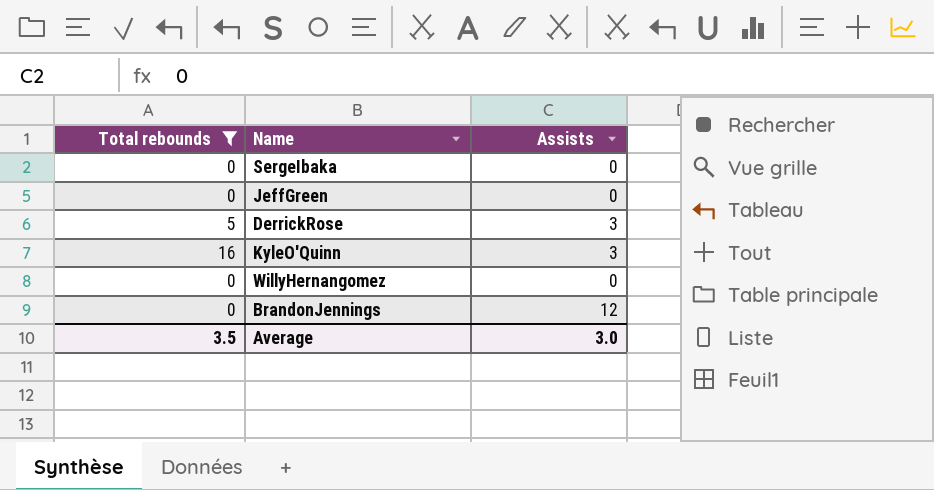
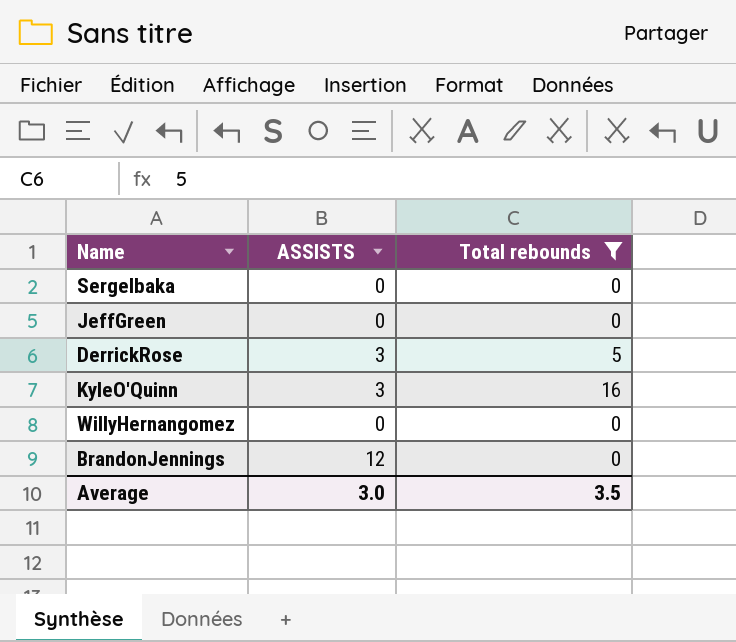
column name: Assists -> ASSISTS
column Total rebounds | position: 1 -> 3

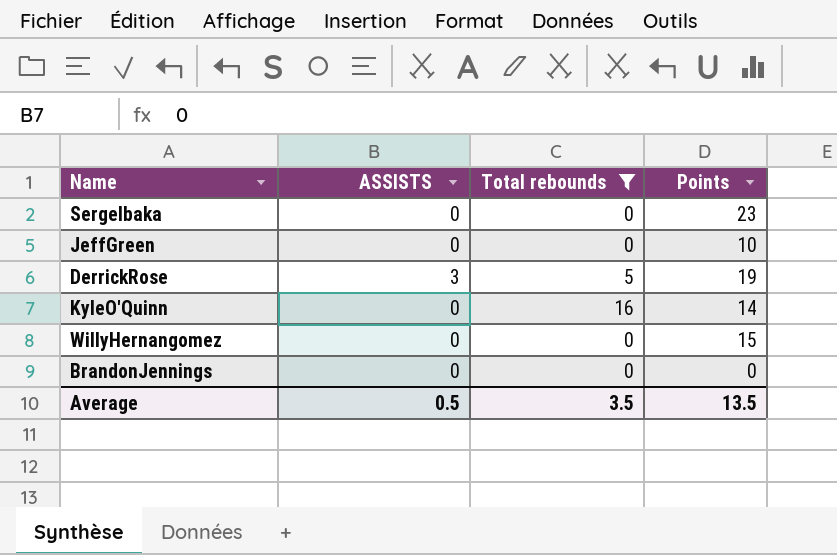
column Points | position: none -> 4
KyleO'Quinn | ASSISTS: 3 -> 0
BrandonJennings | ASSISTS: 12 -> 0
Average | ASSISTS: 3.0 -> 0.5

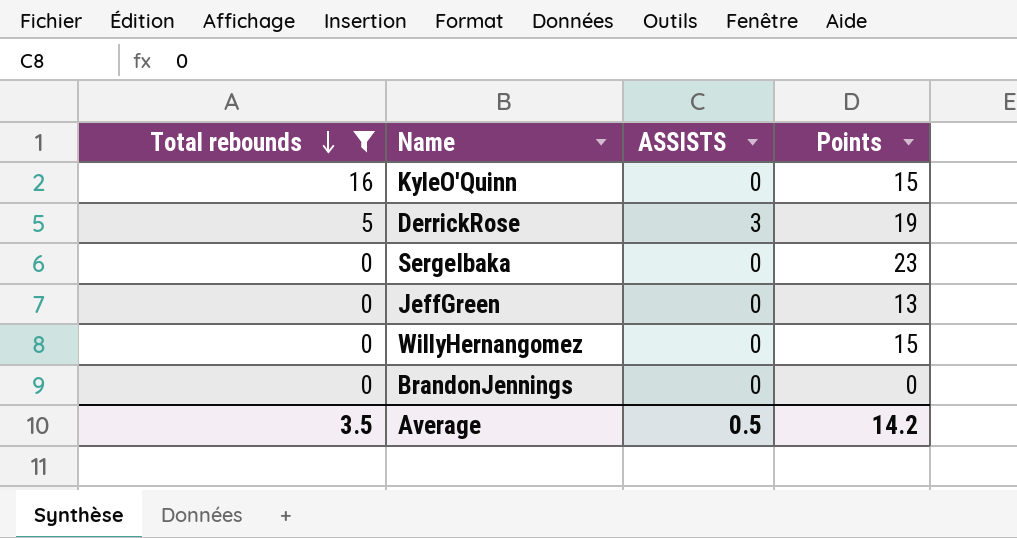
row order: none -> Total rebounds descending
column Total rebounds | position: 3 -> 1
KyleO'Quinn | Points: 14 -> 15
JeffGreen | Points: 10 -> 13
Average | Points: 13.5 -> 14.2

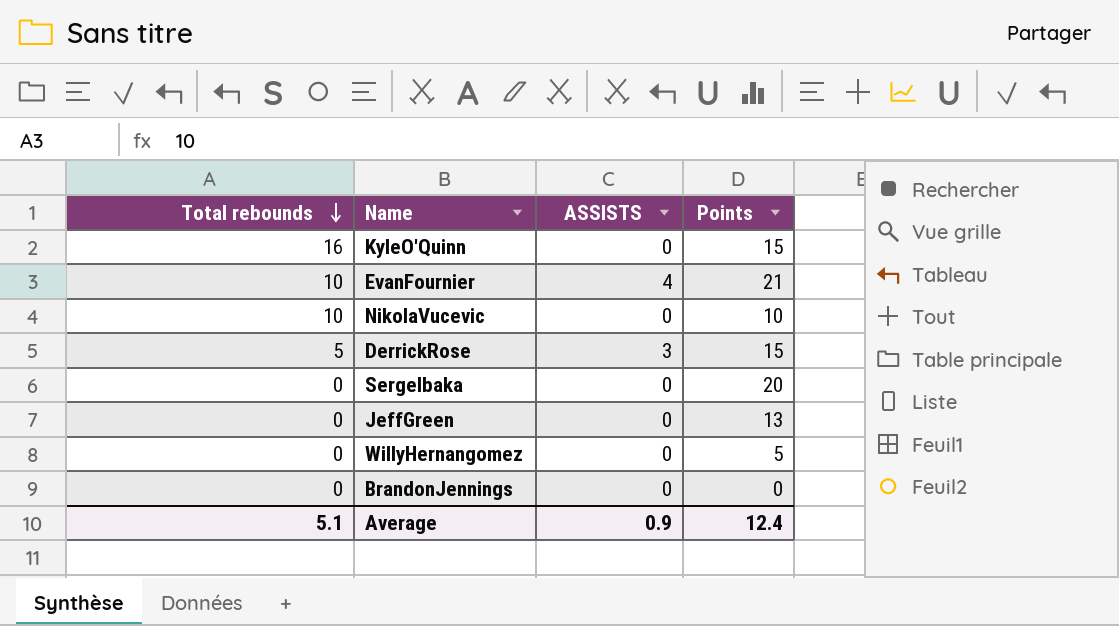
filter: Total rebounds != 10 -> none
DerrickRose | Points: 19 -> 15
SergeIbaka | Points: 23 -> 20
WillyHernangomez | Points: 15 -> 5
Average | Total rebounds: 3.5 -> 5.1
Average | ASSISTS: 0.5 -> 0.9
Average | Points: 14.2 -> 12.4

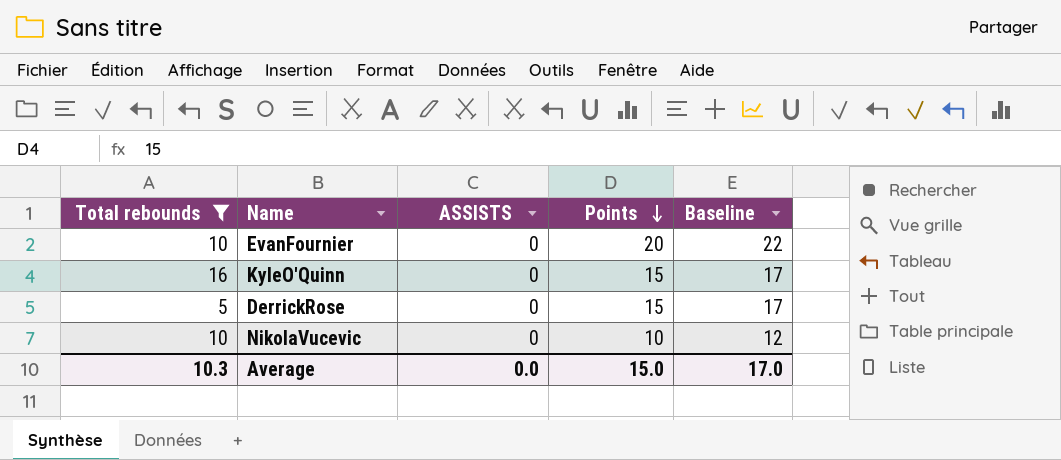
filter: none -> Total rebounds != 0
row order: Total rebounds descending -> Points descending
column Baseline | formula: none -> [Points] + 2
EvanFournier | ASSISTS: 4 -> 0
EvanFournier | Points: 21 -> 20
DerrickRose | ASSISTS: 3 -> 0
Average | Total rebounds: 5.1 -> 10.3
Average | ASSISTS: 0.9 -> 0.0
Average | Points: 12.4 -> 15.0

